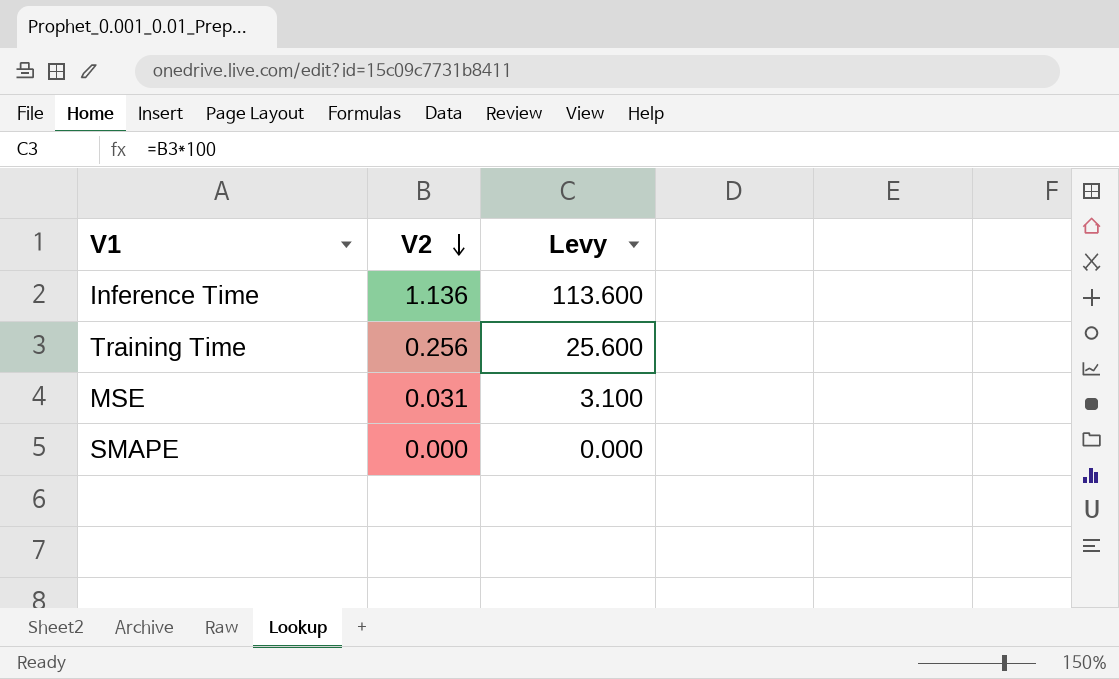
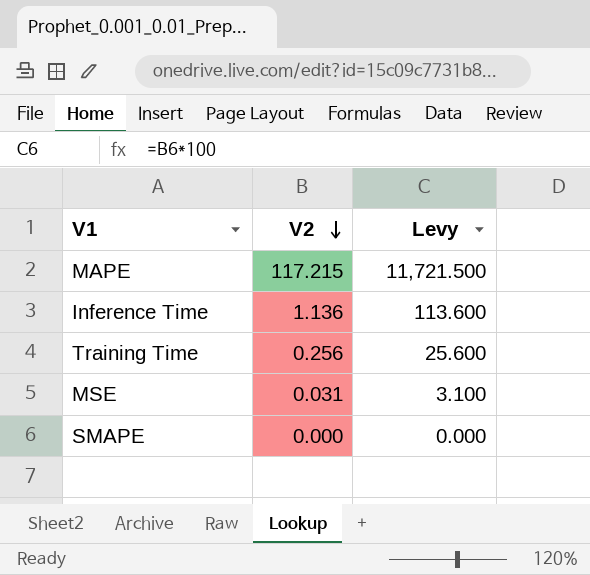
row MAPE: none -> 117.215 | 11,721.500

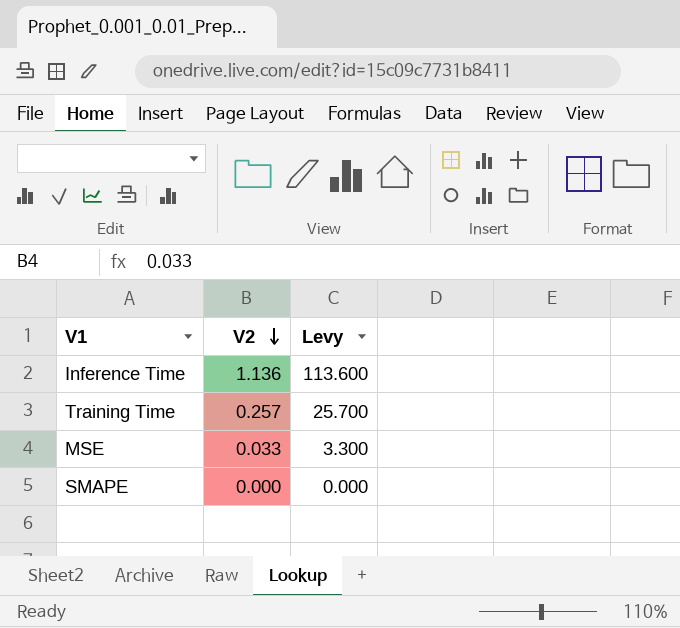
row MAPE: 117.215 | 11,721.500 -> none
Training Time | V2: 0.256 -> 0.257
Training Time | Levy: 25.600 -> 25.700
MSE | V2: 0.031 -> 0.033
MSE | Levy: 3.100 -> 3.300

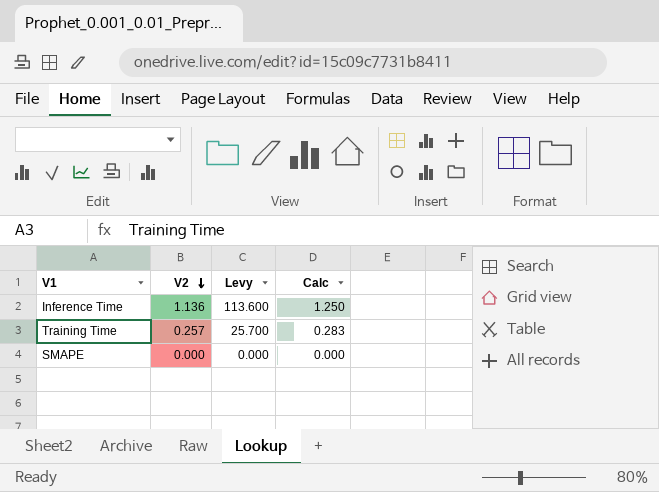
column Calc | formula: none -> [V2] * 1.1
row MSE: 0.033 | 3.300 -> none

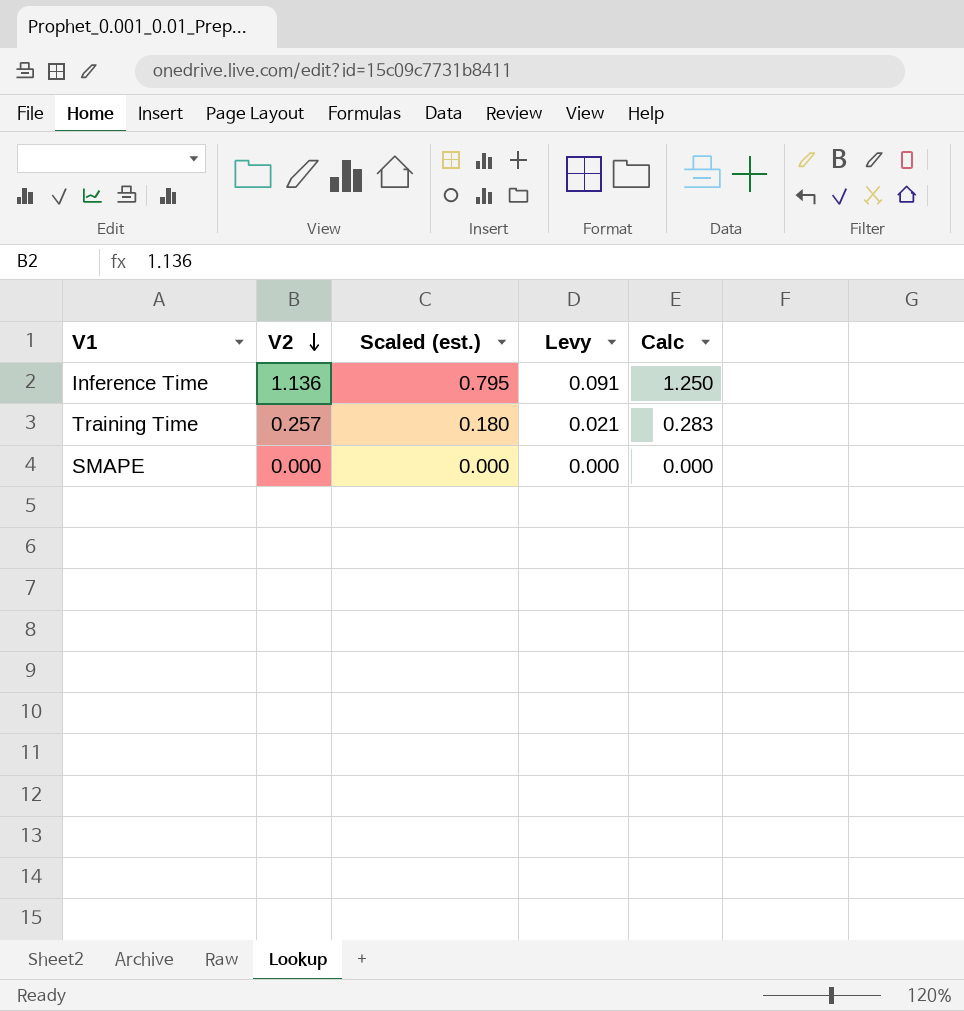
column Scaled (est.) | formula: none -> [V2] * 0.7
column Levy | formula: [V2] * 100 -> [V2] * 0.08

